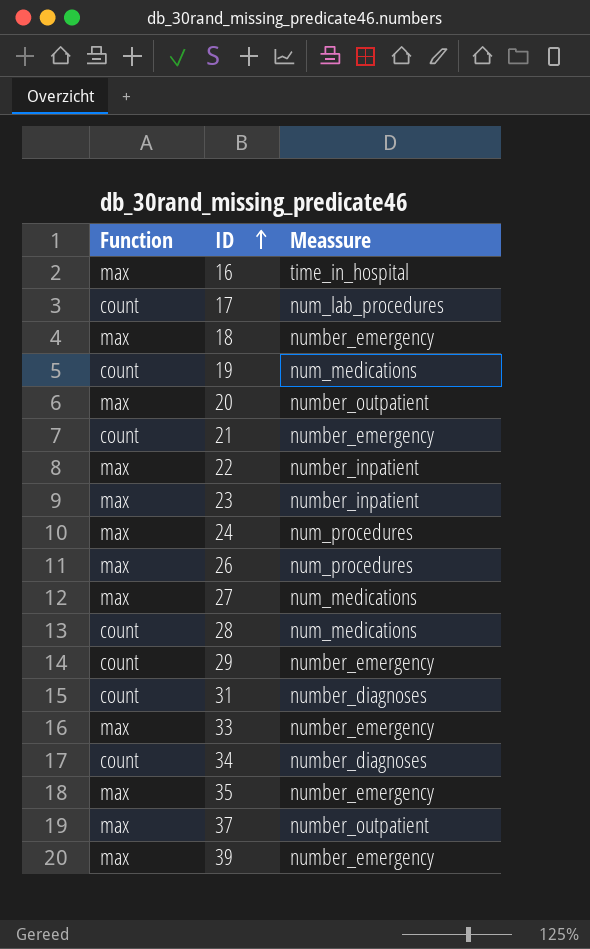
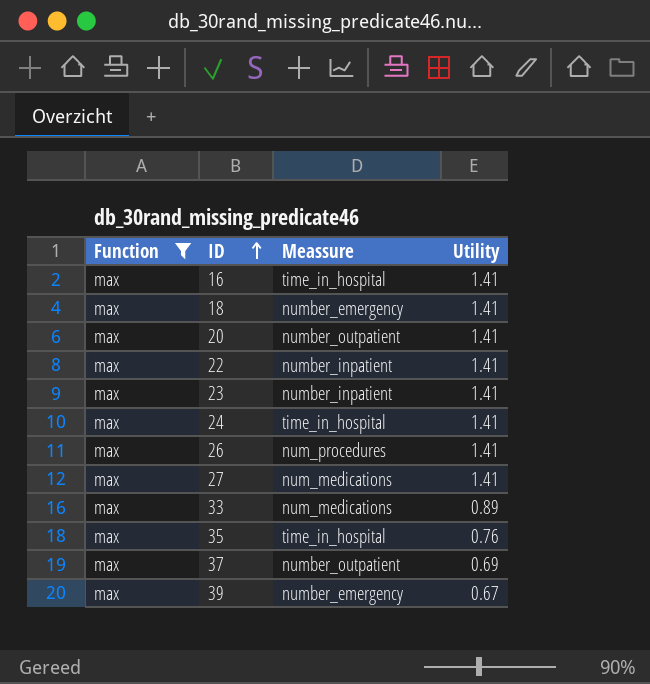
filter: none -> Function = max
column Utility | position: none -> 4
24 | Meassure: num_procedures -> time_in_hospital
33 | Meassure: number_emergency -> num_medications
35 | Meassure: number_emergency -> time_in_hospital

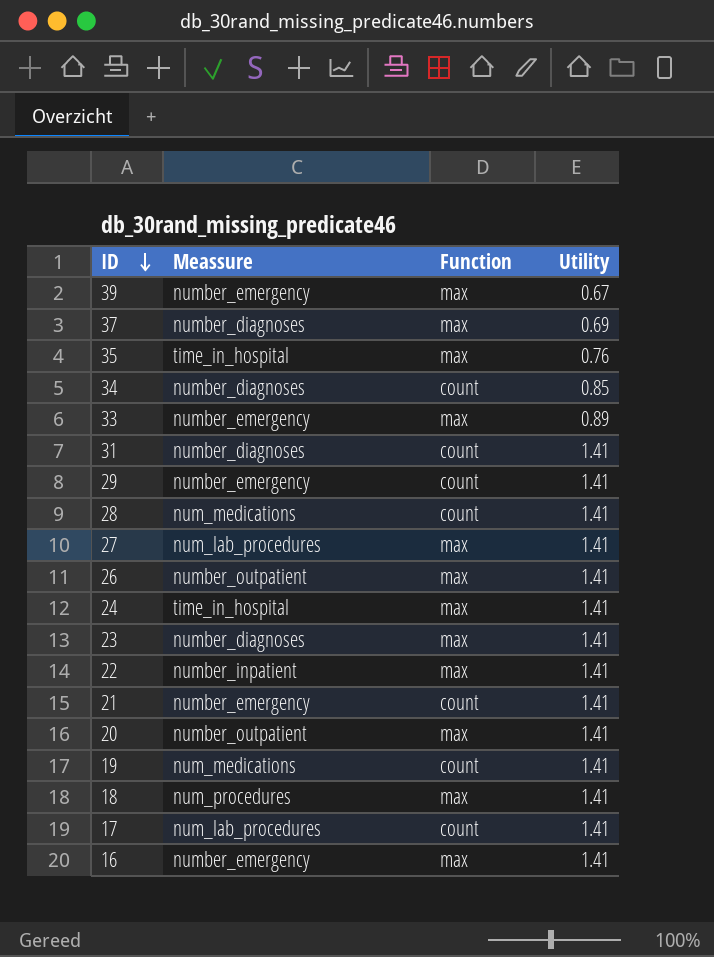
filter: Function = max -> none
row order: ID ascending -> ID descending
column Function | position: 1 -> 3
37 | Meassure: number_outpatient -> number_diagnoses
33 | Meassure: num_medications -> number_emergency
27 | Meassure: num_medications -> num_lab_procedures
26 | Meassure: num_procedures -> number_outpatient
23 | Meassure: number_inpatient -> number_diagnoses
18 | Meassure: number_emergency -> num_procedures
16 | Meassure: time_in_hospital -> number_emergency

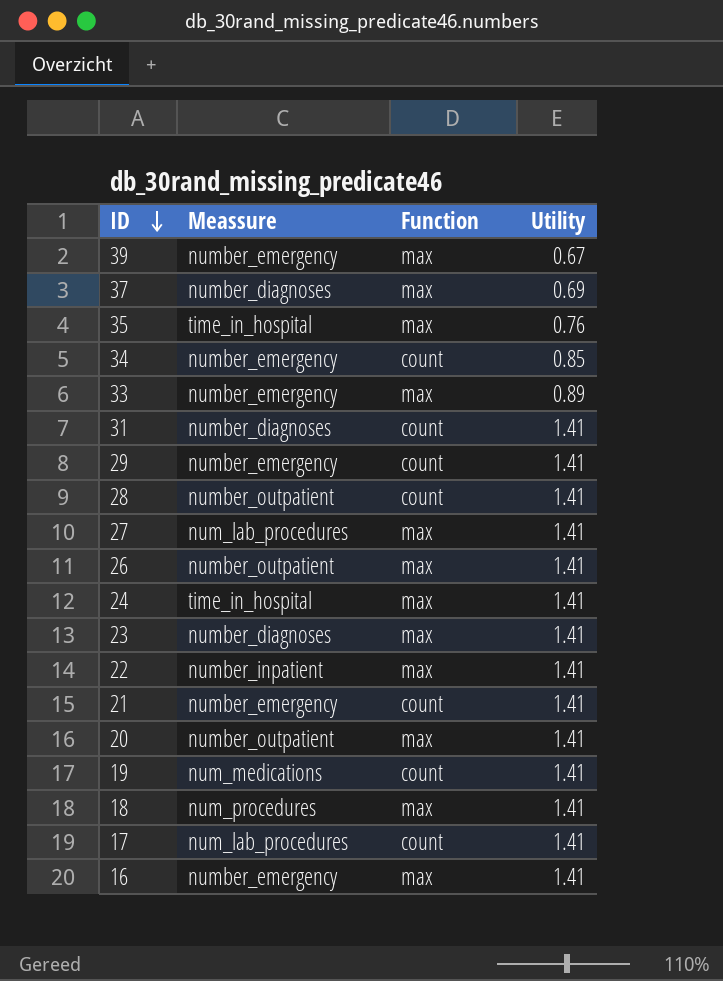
34 | Meassure: number_diagnoses -> number_emergency
28 | Meassure: num_medications -> number_outpatient

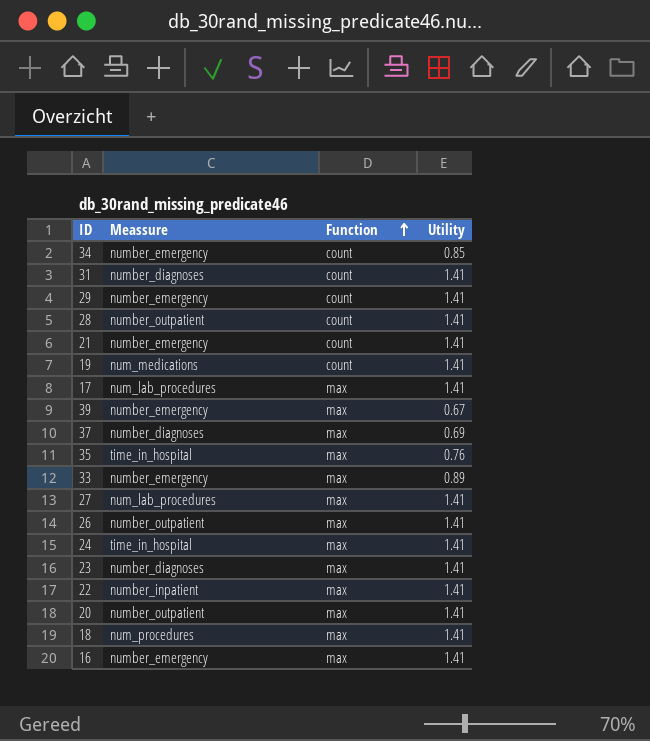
row order: ID descending -> Function ascending
17 | Function: count -> max

